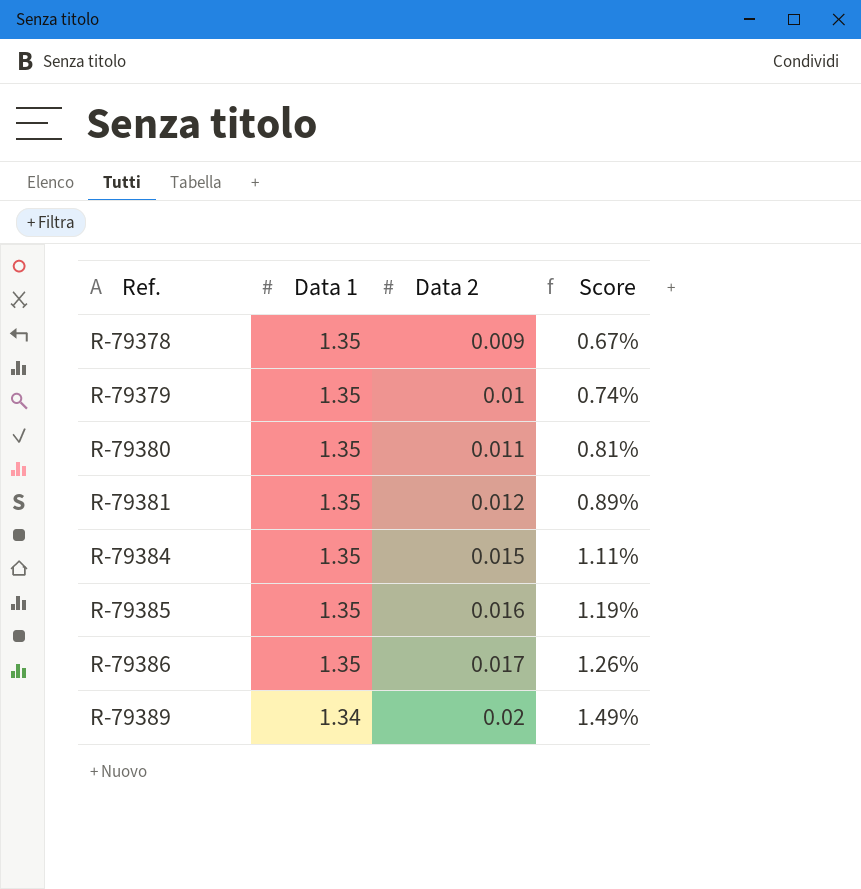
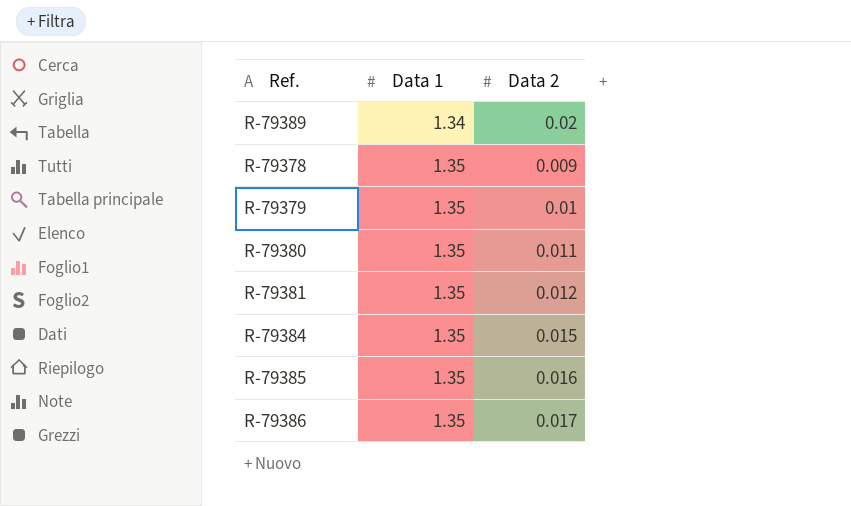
row order: Ref. ascending -> Data 1 ascending
column Score | formula: [Data 2] / [Data 1] -> none

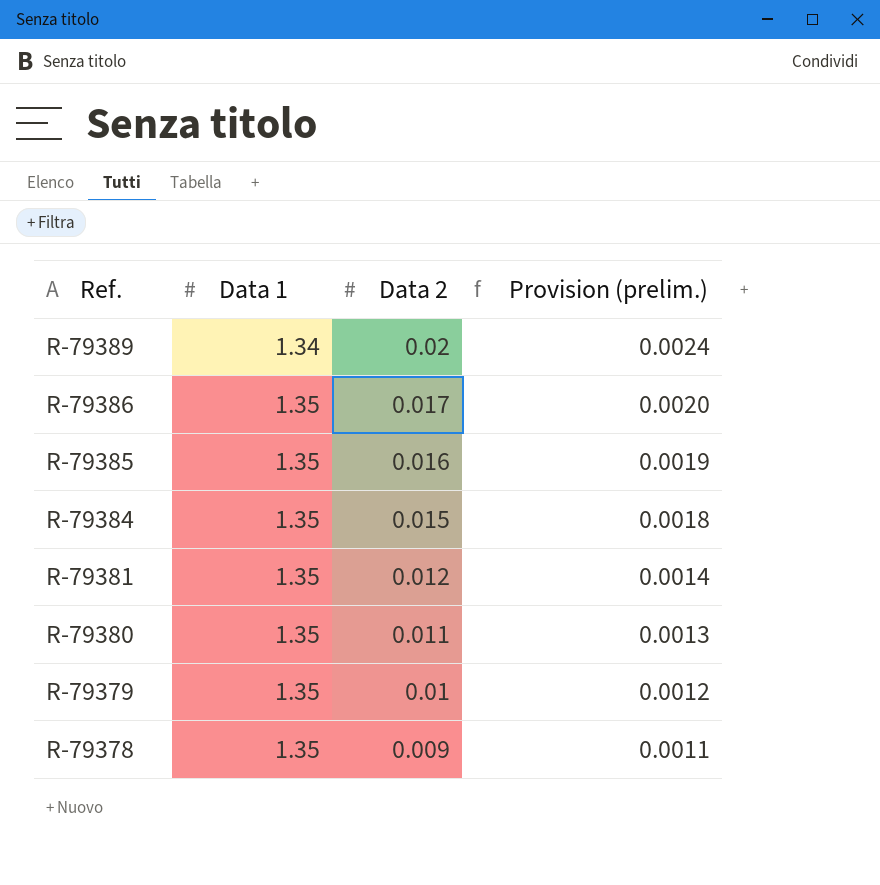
row order: Data 1 ascending -> Ref. descending
column Provision (prelim.) | formula: none -> [Data 2] * 0.12

